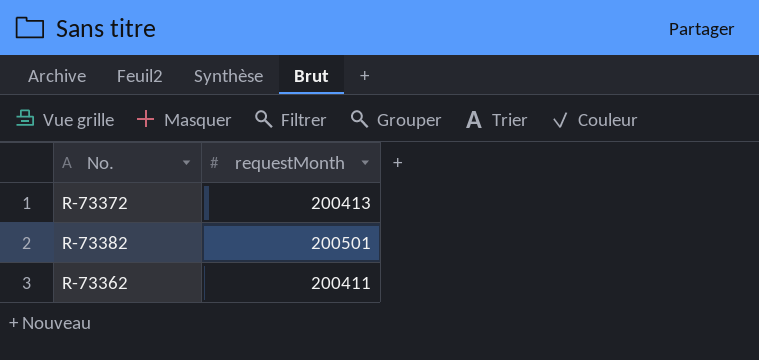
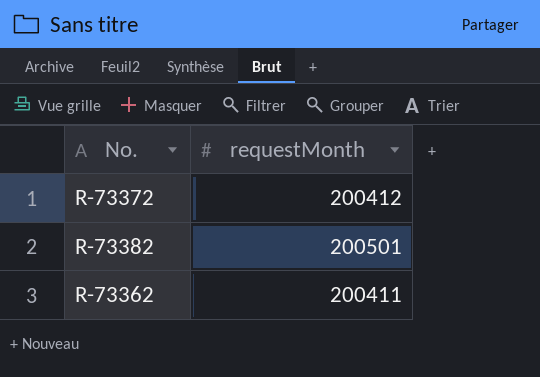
R-73372 | requestMonth: 200413 -> 200412

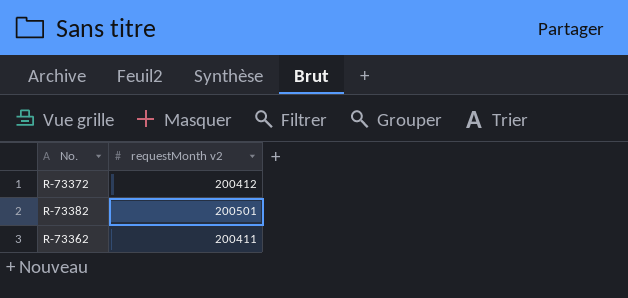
column name: requestMonth -> requestMonth v2

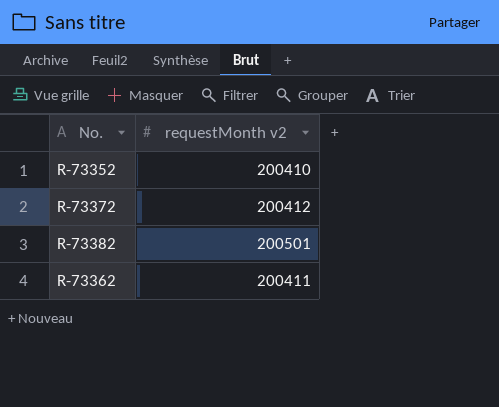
row R-73352: none -> 200410

